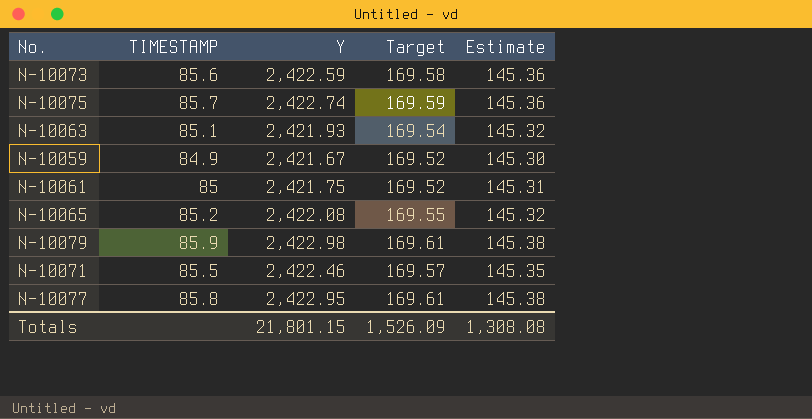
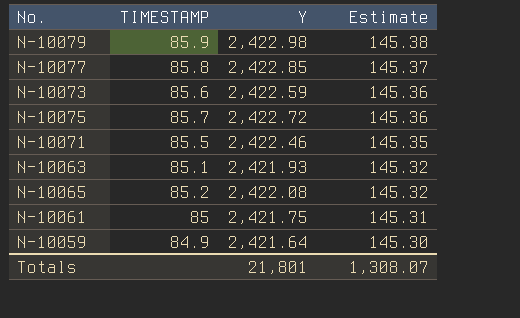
row order: none -> Estimate descending
column Target | formula: [Y] * 0.07 -> none
N-10077 | Y: 2,422.95 -> 2,422.85
N-10077 | Estimate: 145.38 -> 145.37
N-10075 | Y: 2,422.74 -> 2,422.72
N-10059 | Y: 2,421.67 -> 2,421.64
Totals | Y: 21,801.15 -> 21,801
Totals | Estimate: 1,308.08 -> 1,308.07

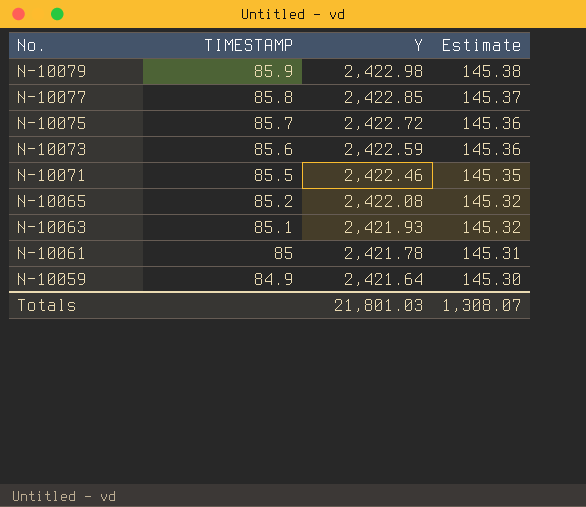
row order: Estimate descending -> No. descending
N-10061 | Y: 2,421.75 -> 2,421.78
Totals | Y: 21,801 -> 21,801.03

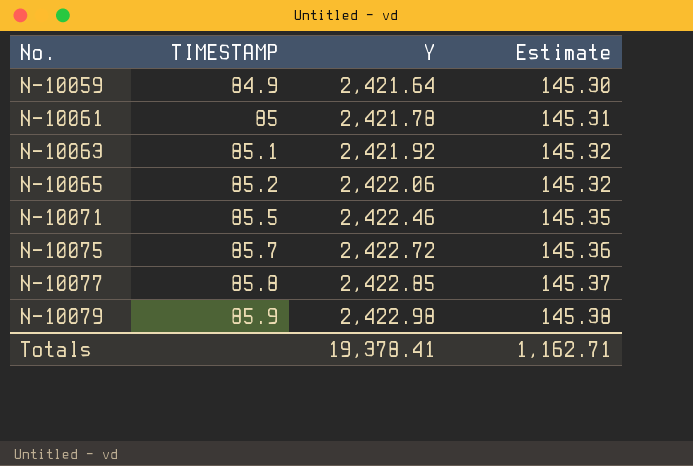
row order: No. descending -> No. ascending
row N-10073: 85.6 | 2,422.59 | 145.36 -> none
N-10063 | Y: 2,421.93 -> 2,421.92
N-10065 | Y: 2,422.08 -> 2,422.06
Totals | Y: 21,801.03 -> 19,378.41
Totals | Estimate: 1,308.07 -> 1,162.71

